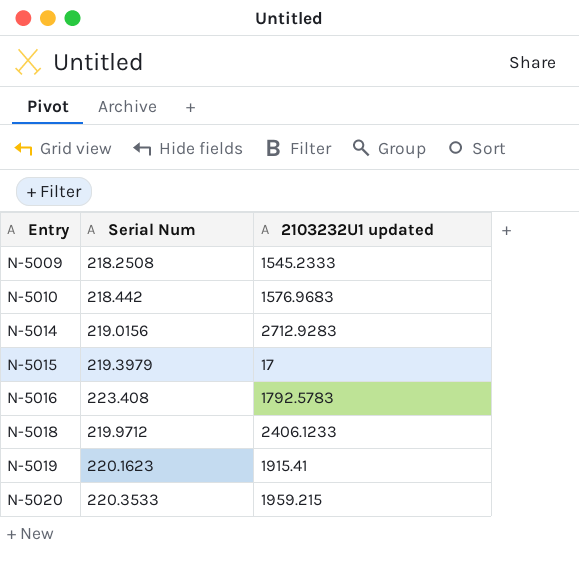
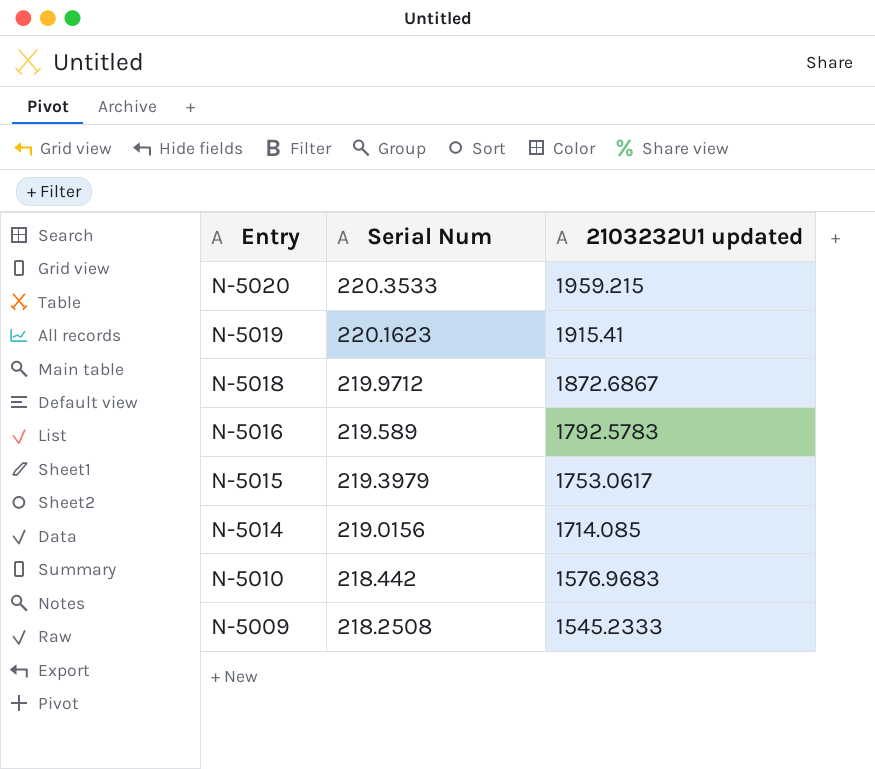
row order: Entry ascending -> Entry descending
N-5018 | 2103232U1 updated: 2406.1233 -> 1872.6867
N-5016 | Serial Num: 223.408 -> 219.589
N-5015 | 2103232U1 updated: 17 -> 1753.0617
N-5014 | 2103232U1 updated: 2712.9283 -> 1714.085

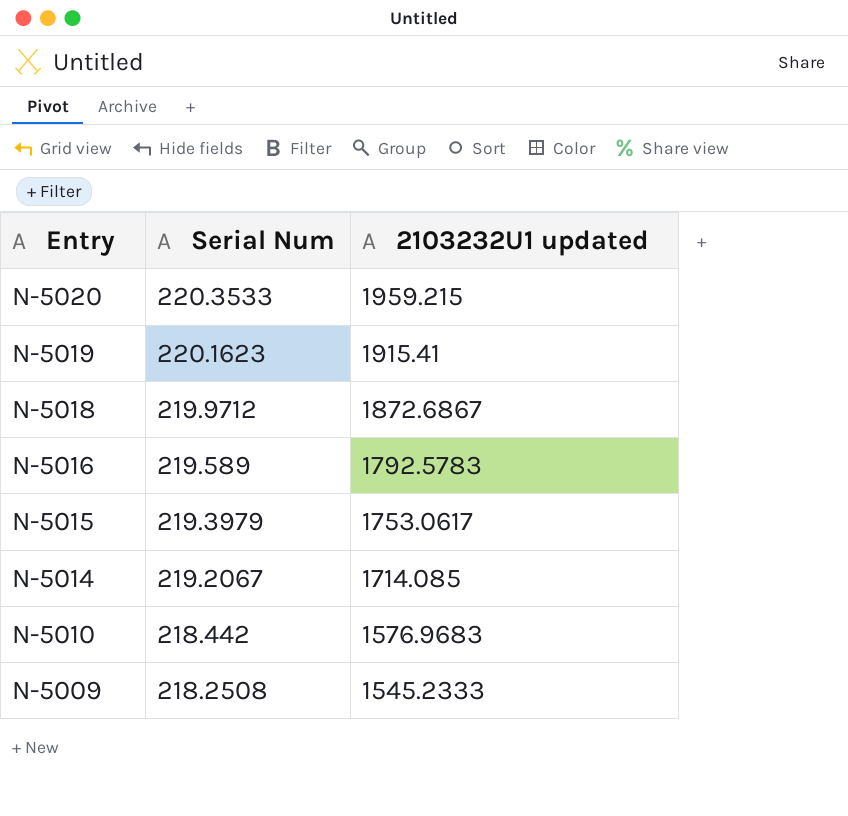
N-5014 | Serial Num: 219.0156 -> 219.2067

